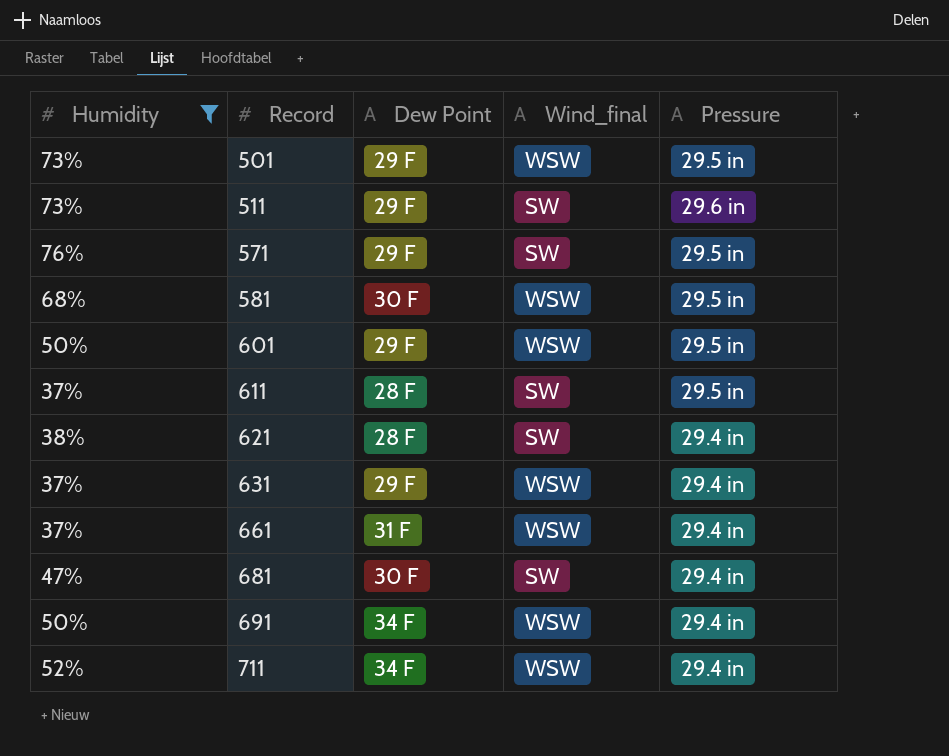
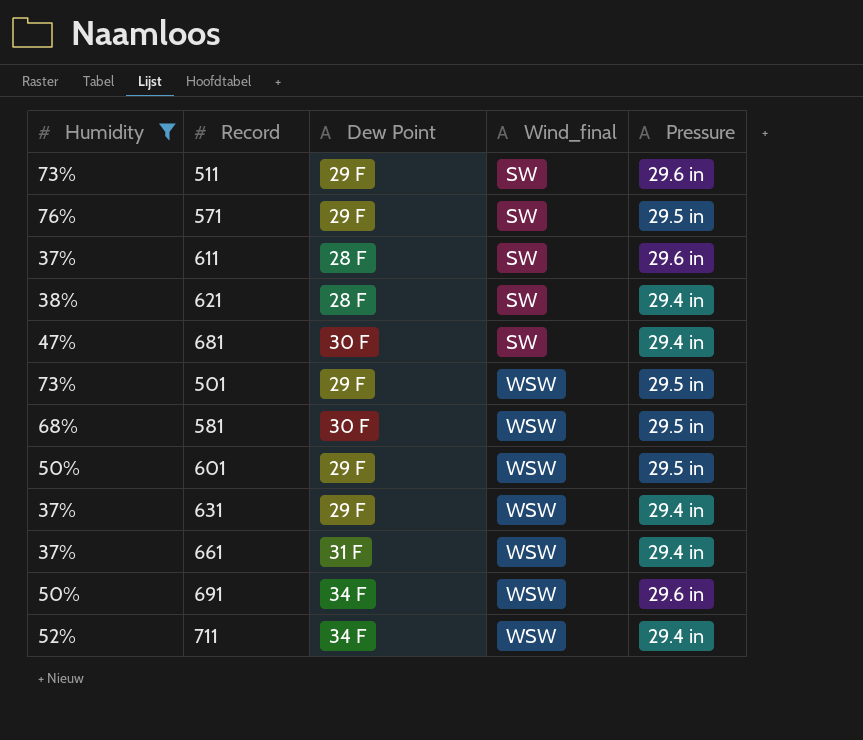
row order: Record ascending -> Wind_final ascending
611 | Pressure: 29.5 in -> 29.6 in
691 | Pressure: 29.4 in -> 29.6 in

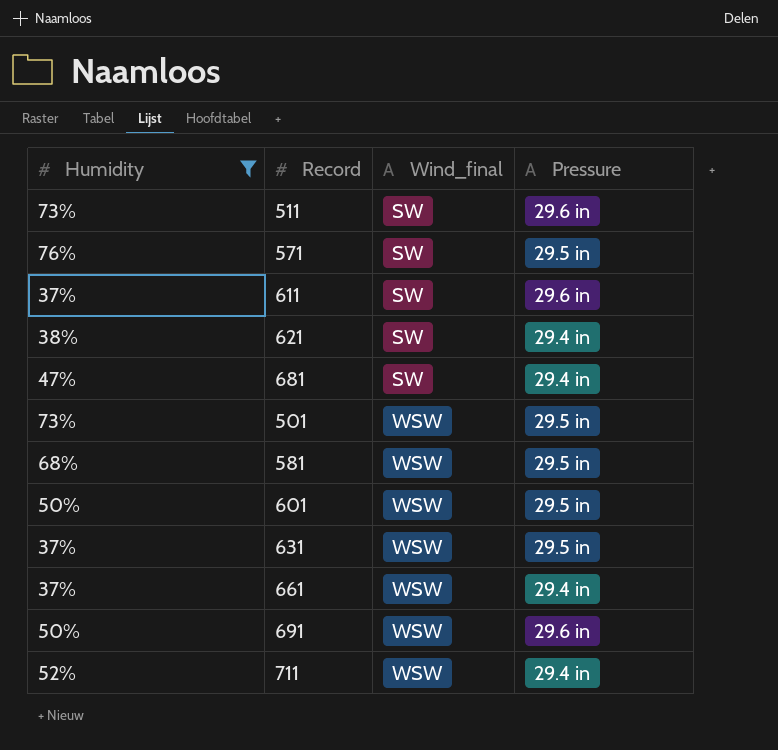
column Dew Point | position: 3 -> none
631 | Pressure: 29.4 in -> 29.5 in

